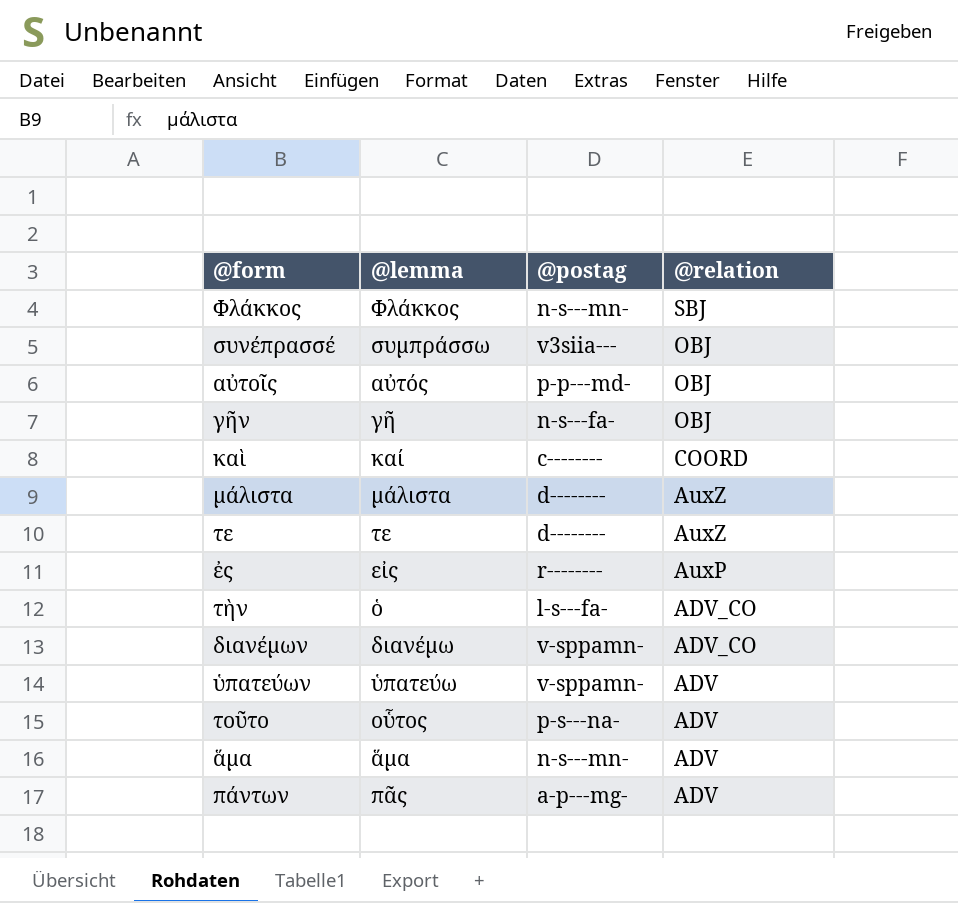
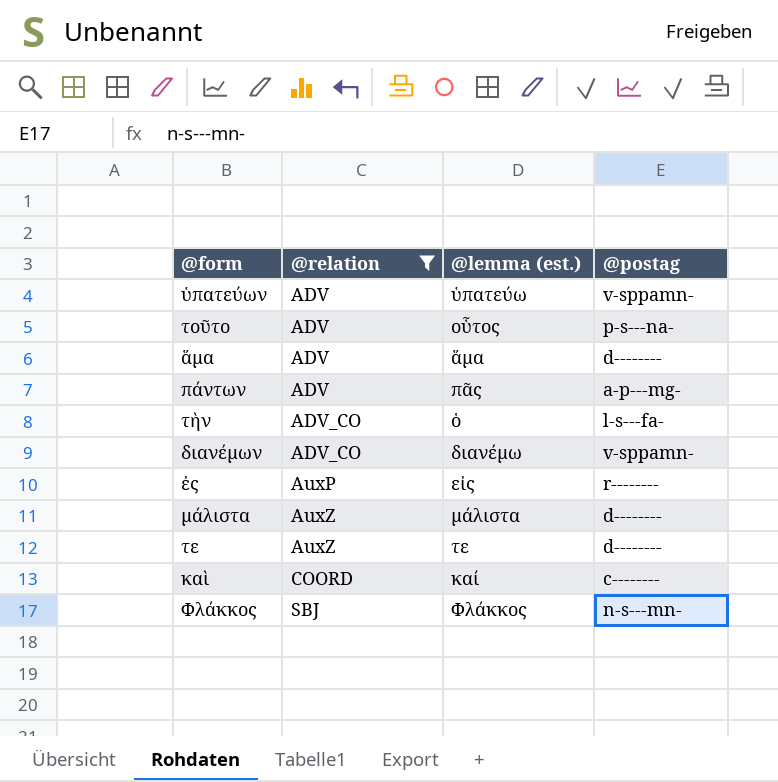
filter: none -> @relation != OBJ
row order: @relation descending -> @relation ascending
column @relation | position: 4 -> 2
column name: @lemma -> @lemma (est.)
ἅμα | @postag: n-s---mn- -> d--------

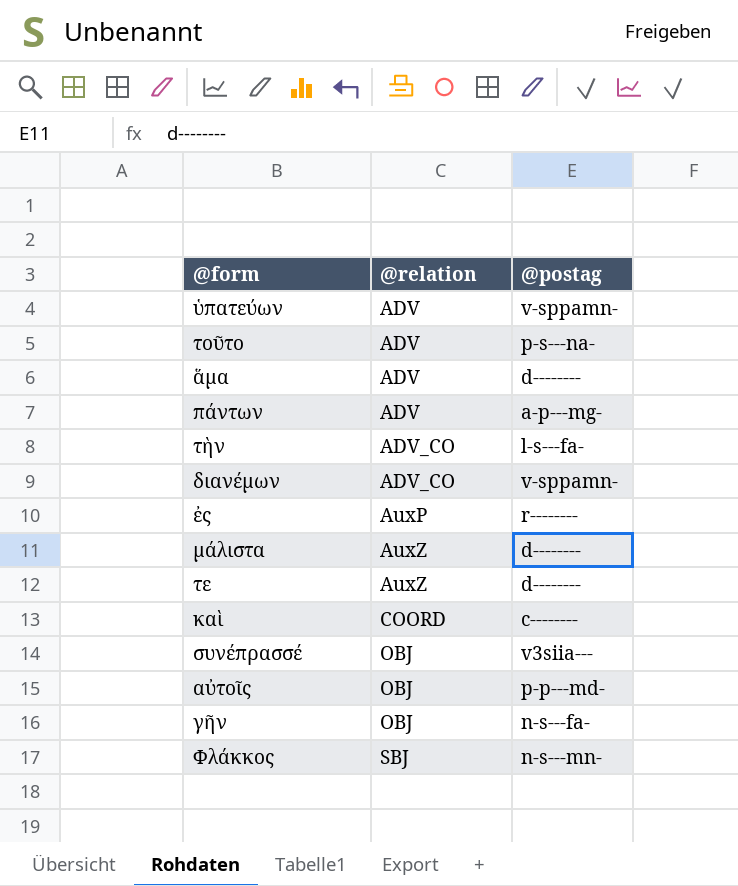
filter: @relation != OBJ -> none
column @lemma (est.) | position: 3 -> none

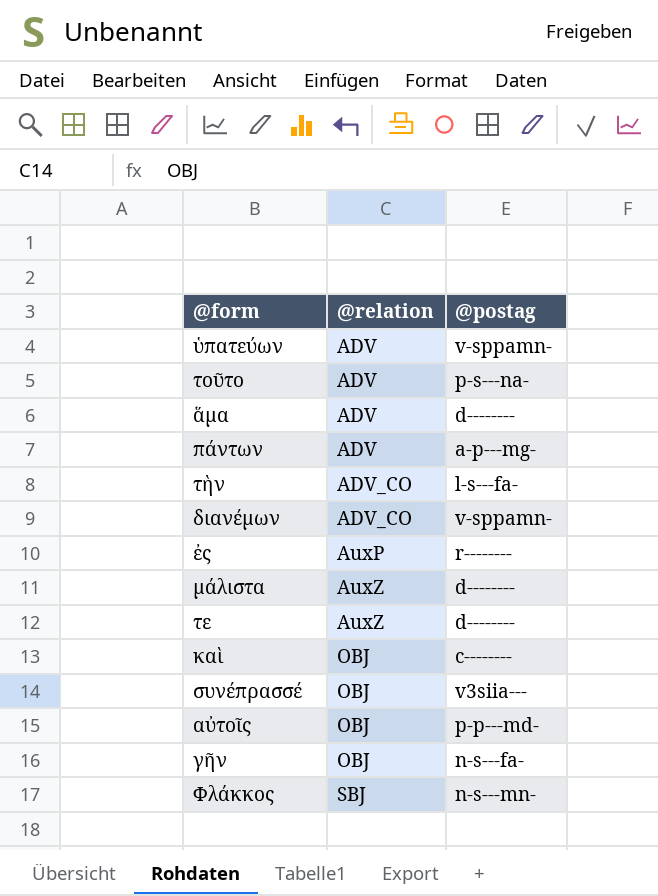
καὶ | @relation: COORD -> OBJ

